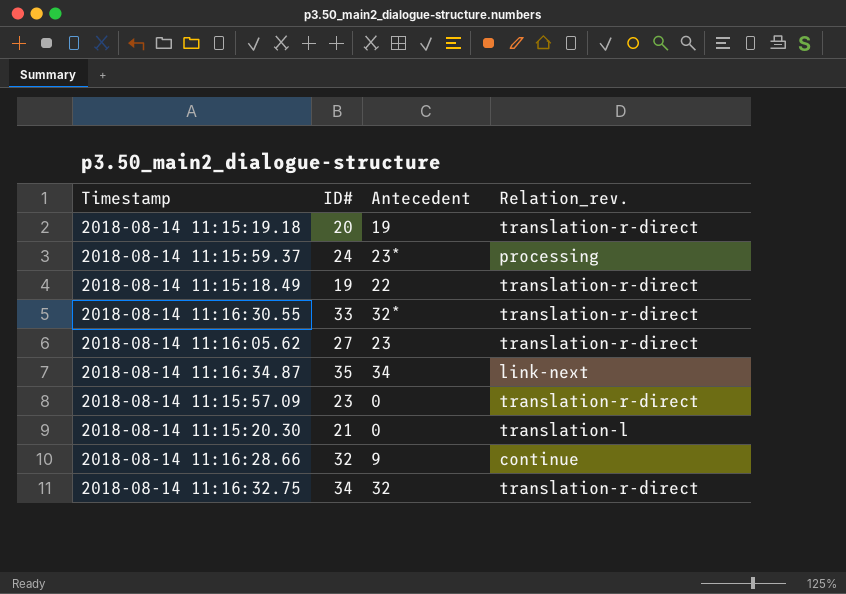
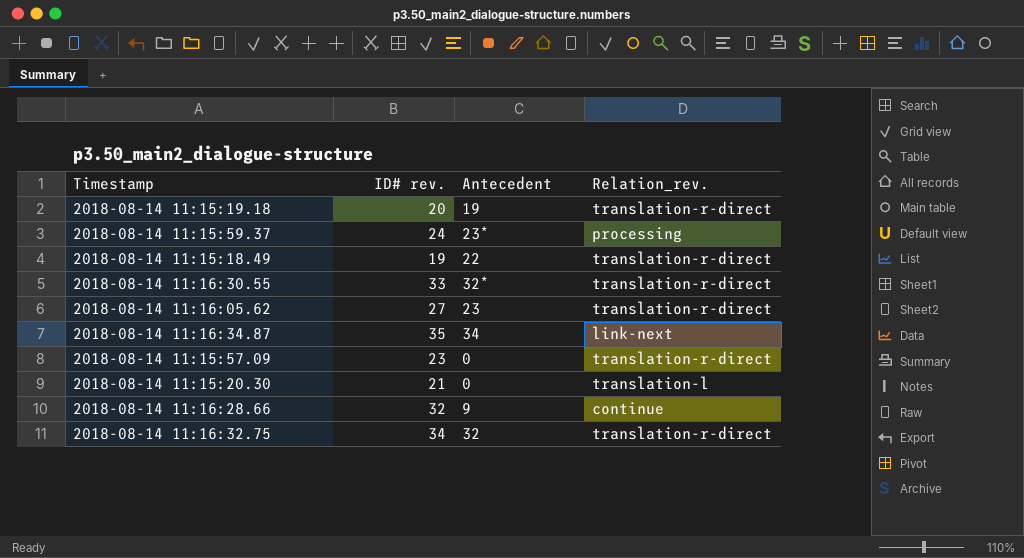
column name: ID# -> ID# rev.

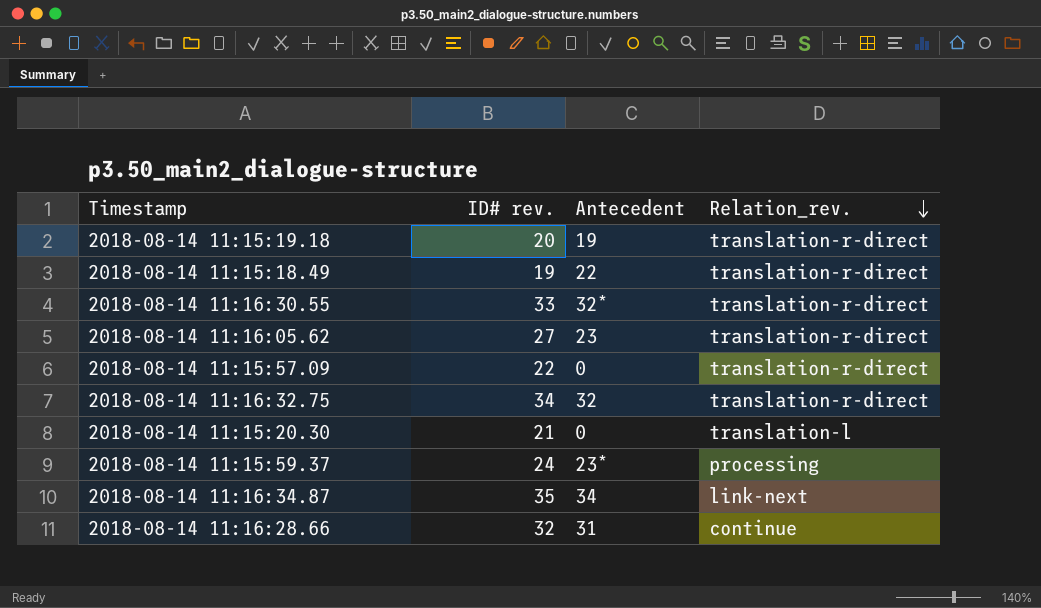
row order: none -> Relation_rev. descending
2018-08-14 11:15:57.09 | ID# rev.: 23 -> 22
2018-08-14 11:16:28.66 | Antecedent: 9 -> 31

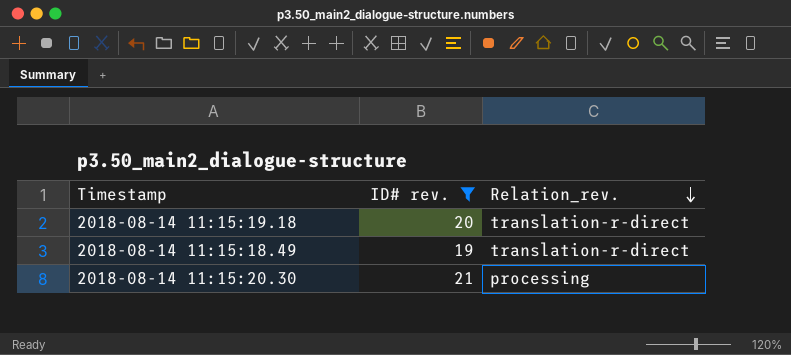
filter: none -> ID# rev. <= 21
column Antecedent | position: 3 -> none
2018-08-14 11:15:20.30 | Relation_rev.: translation-l -> processing

